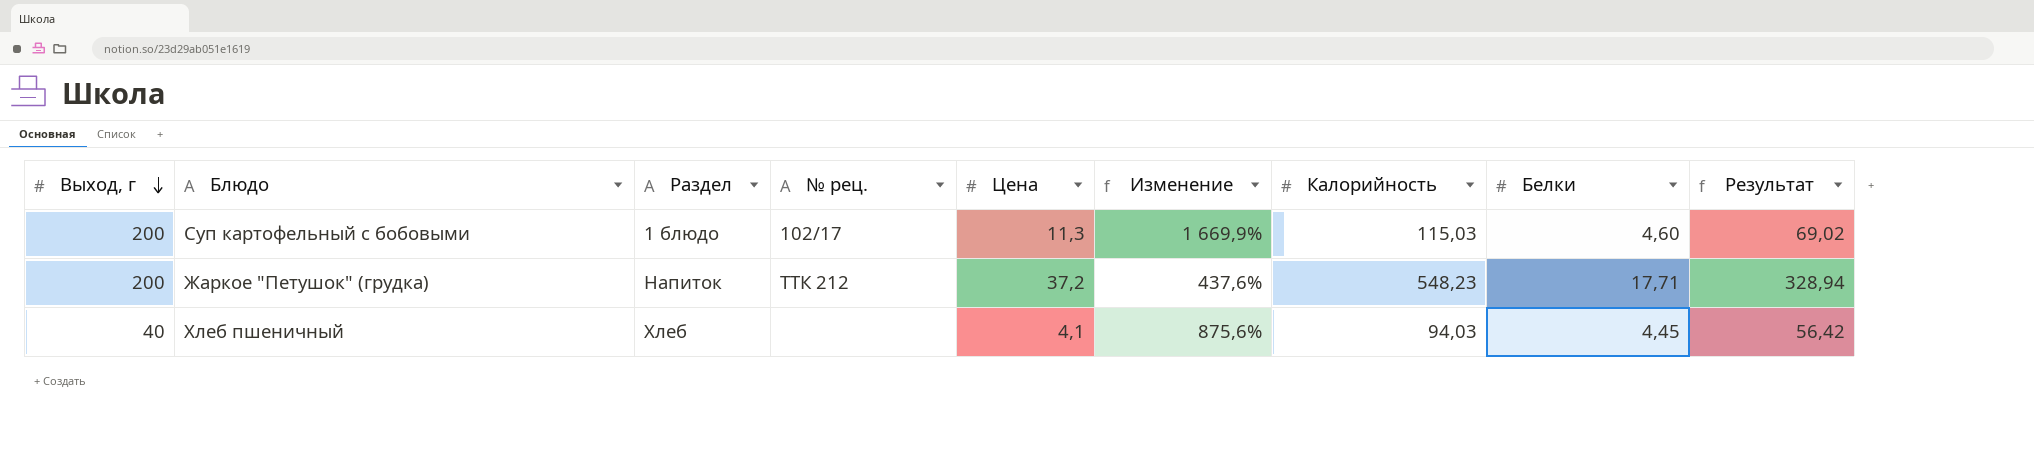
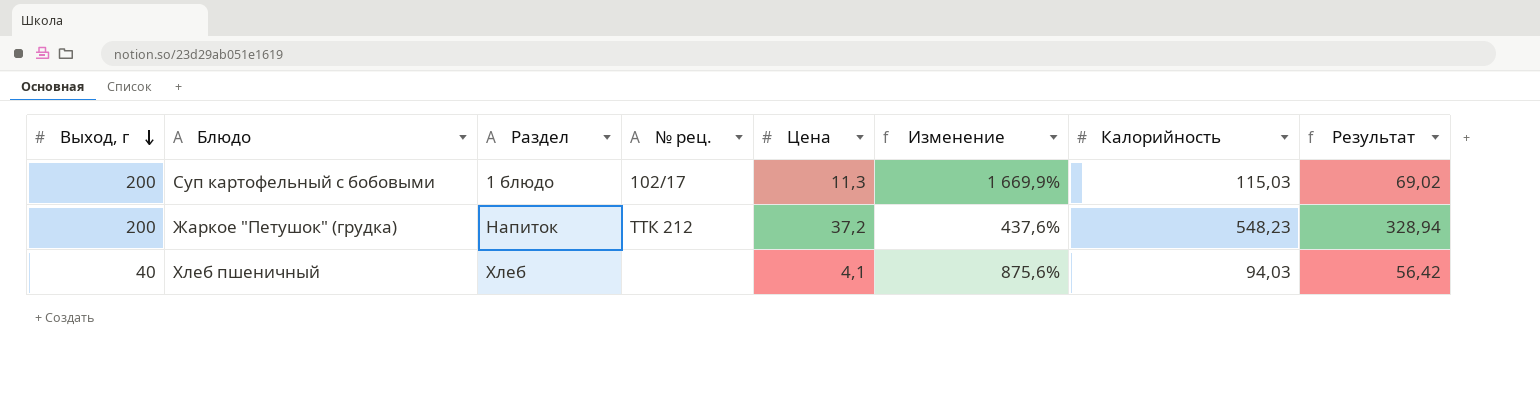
column Белки | position: 8 -> none

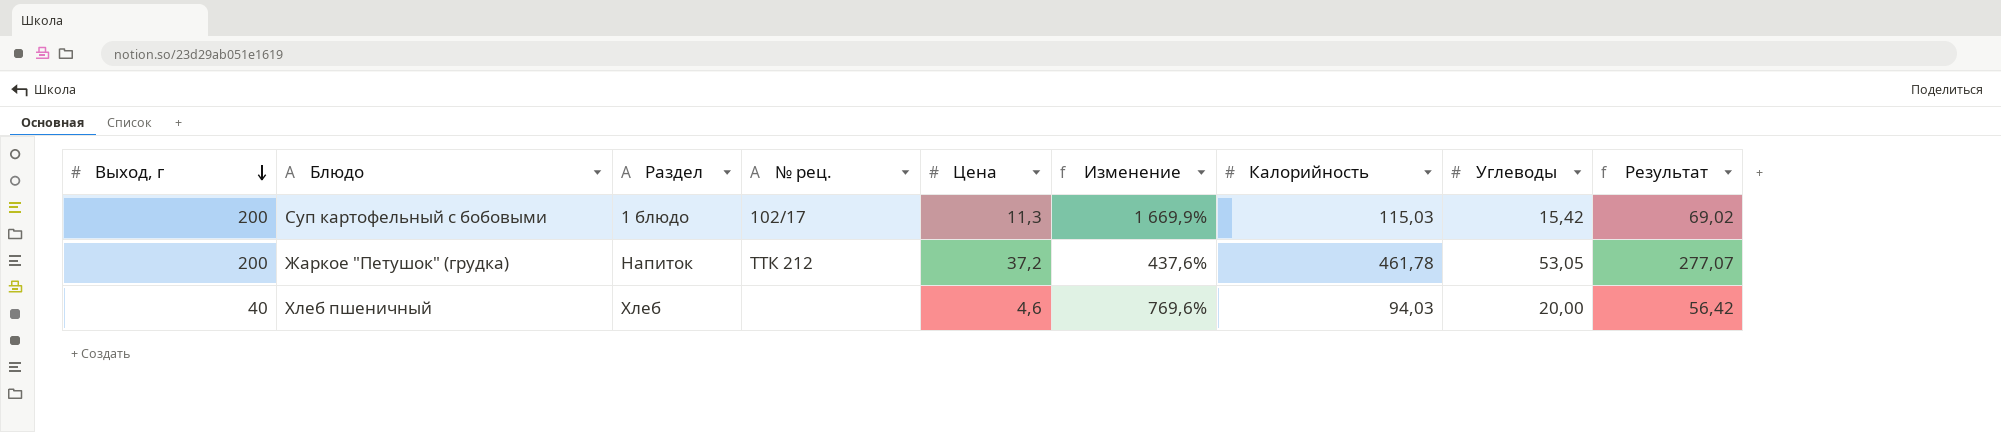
column Углеводы | position: none -> 8
Жаркое "Петушок" (грудка) | Калорийность: 548,23 -> 461,78
Жаркое "Петушок" (грудка) | Результат: 328,94 -> 277,07
Хлеб пшеничный | Цена: 4,1 -> 4,6
Хлеб пшеничный | Изменение: 875,6% -> 769,6%

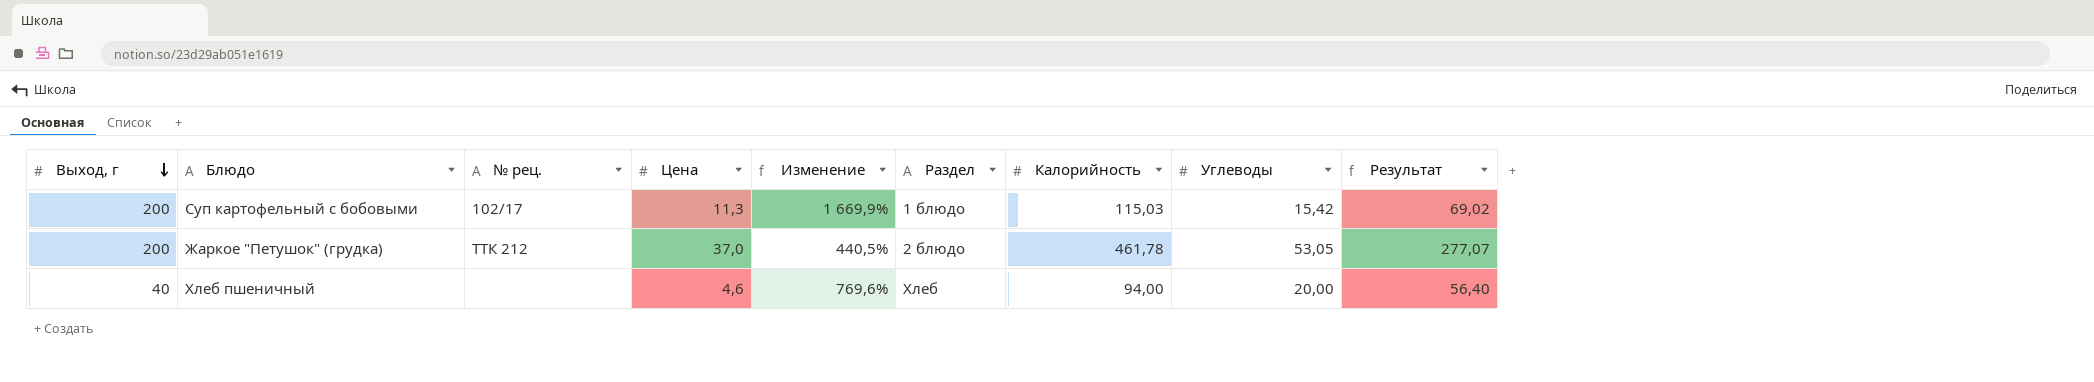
column Раздел | position: 3 -> 6
Жаркое "Петушок" (грудка) | Цена: 37,2 -> 37,0
Жаркое "Петушок" (грудка) | Изменение: 437,6% -> 440,5%
Жаркое "Петушок" (грудка) | Раздел: Напиток -> 2 блюдо
Хлеб пшеничный | Калорийность: 94,03 -> 94,00
Хлеб пшеничный | Результат: 56,42 -> 56,40

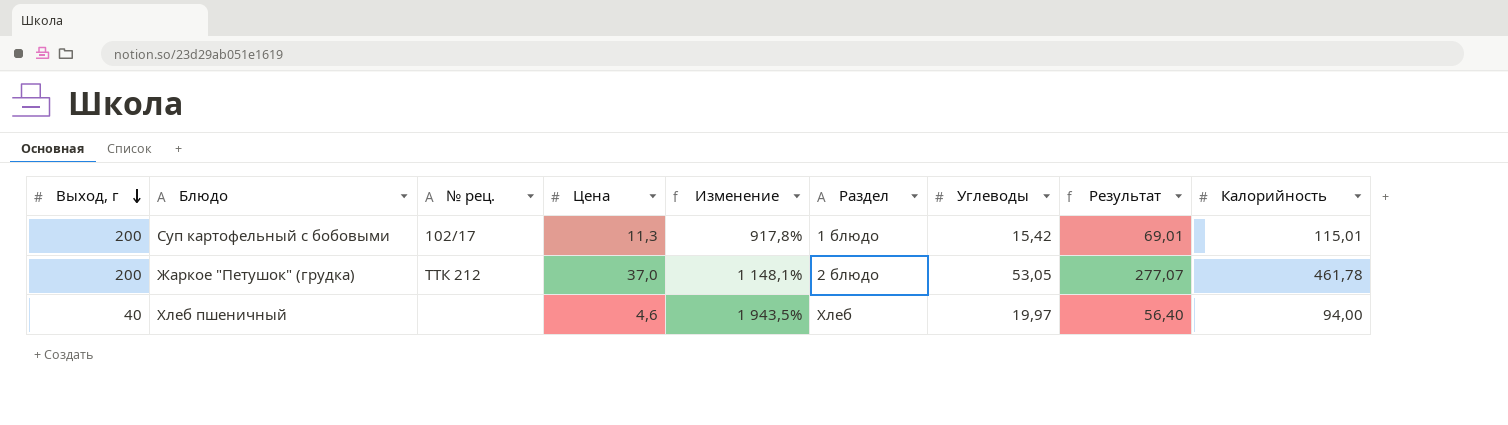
column Изменение | formula: ([Выход, г] - [Цена]) / [Цена] -> ([Калорийность] - [Цена]) / [Цена]
column Калорийность | position: 7 -> 9
Суп картофельный с бобовыми | Результат: 69,02 -> 69,01
Суп картофельный с бобовыми | Калорийность: 115,03 -> 115,01
Хлеб пшеничный | Углеводы: 20,00 -> 19,97

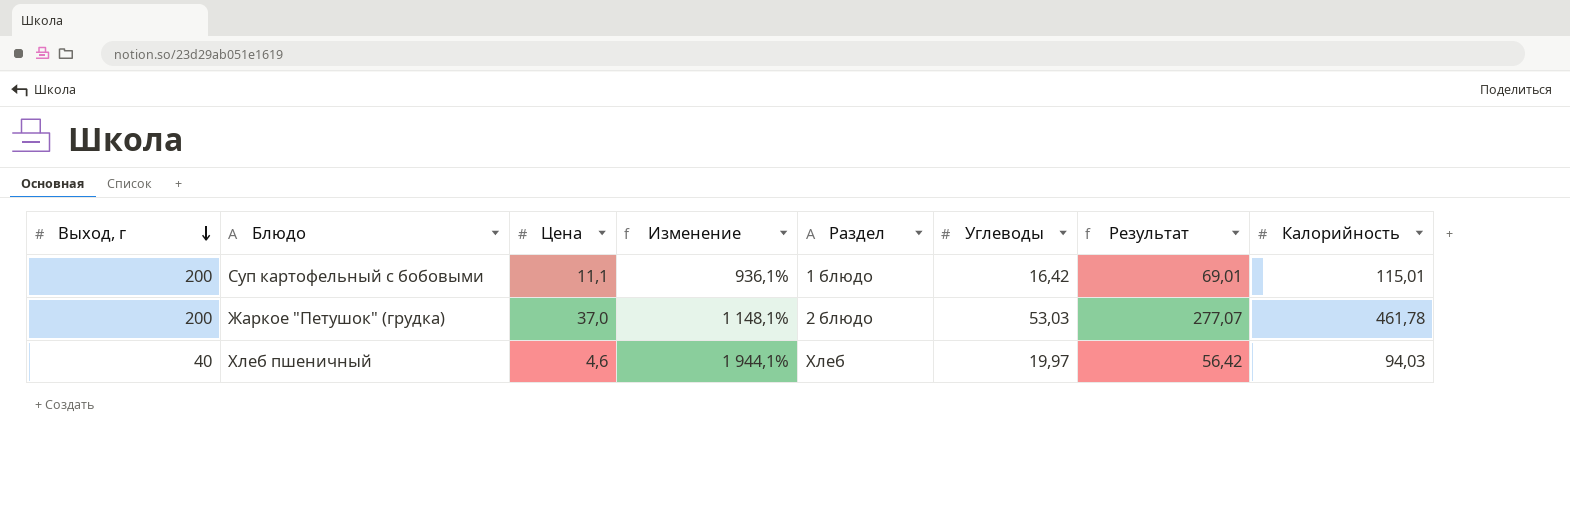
column № рец. | position: 3 -> none
Суп картофельный с бобовыми | Цена: 11,3 -> 11,1
Суп картофельный с бобовыми | Изменение: 917,8% -> 936,1%
Суп картофельный с бобовыми | Углеводы: 15,42 -> 16,42
Жаркое "Петушок" (грудка) | Углеводы: 53,05 -> 53,03
Хлеб пшеничный | Изменение: 1 943,5% -> 1 944,1%
Хлеб пшеничный | Результат: 56,40 -> 56,42
Хлеб пшеничный | Калорийность: 94,00 -> 94,03

